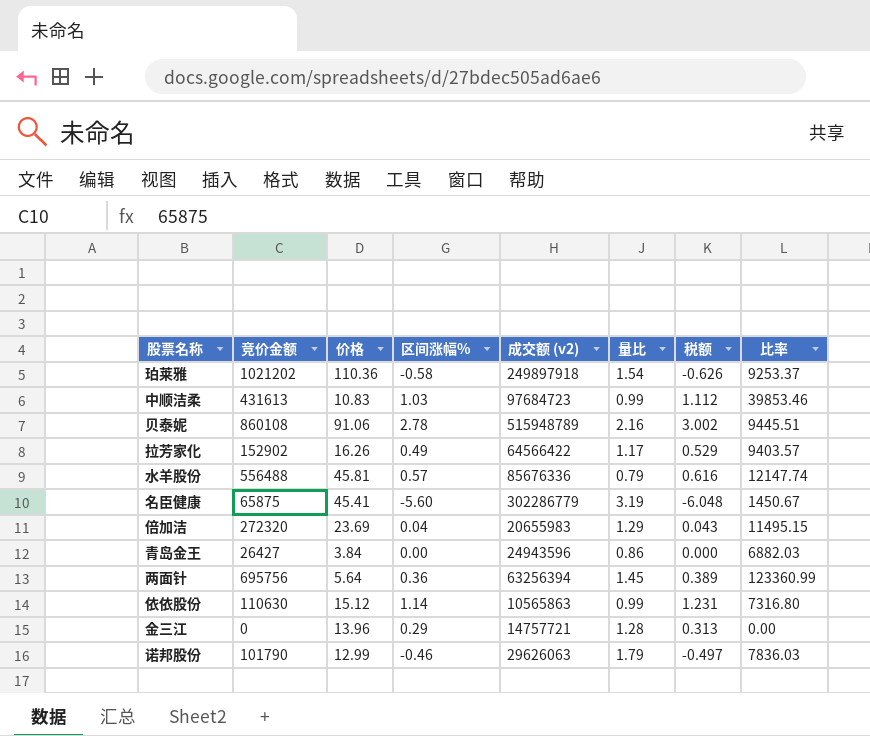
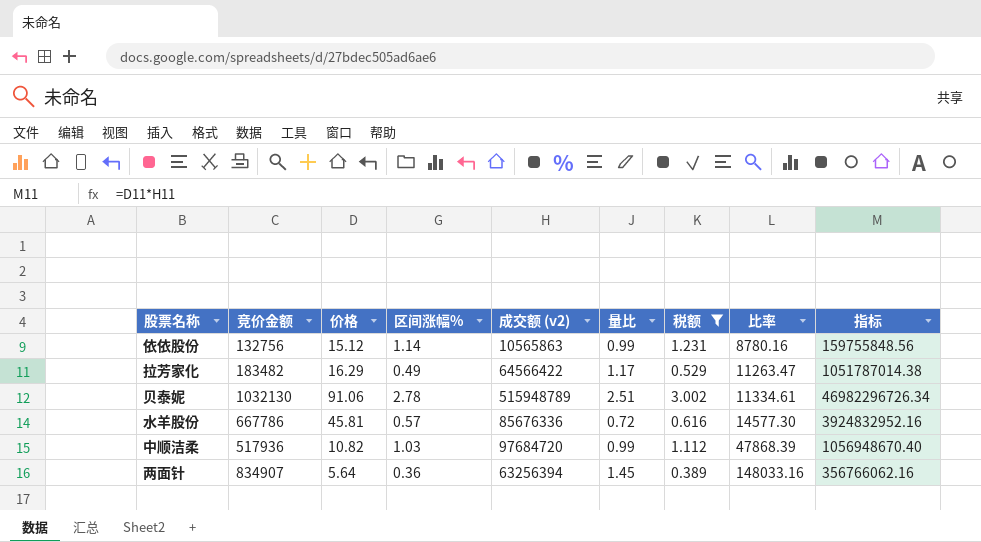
filter: none -> 税额 >= 0.389
row order: none -> 比率 ascending
column 指标 | formula: none -> [价格] * [成交额 (v2)]
依依股份 | 竞价金额: 110630 -> 132756
依依股份 | 比率: 7316.80 -> 8780.16
拉芳家化 | 竞价金额: 152902 -> 183482
拉芳家化 | 价格: 16.26 -> 16.29
拉芳家化 | 比率: 9403.57 -> 11263.47
贝泰妮 | 竞价金额: 860108 -> 1032130
贝泰妮 | 量比: 2.16 -> 2.51
贝泰妮 | 比率: 9445.51 -> 11334.61
水羊股份 | 竞价金额: 556488 -> 667786
水羊股份 | 量比: 0.79 -> 0.72
水羊股份 | 比率: 12147.74 -> 14577.30
中顺洁柔 | 竞价金额: 431613 -> 517936
中顺洁柔 | 价格: 10.83 -> 10.82
中顺洁柔 | 成交额 (v2): 97684723 -> 97684720
中顺洁柔 | 比率: 39853.46 -> 47868.39
两面针 | 竞价金额: 695756 -> 834907
两面针 | 比率: 123360.99 -> 148033.16

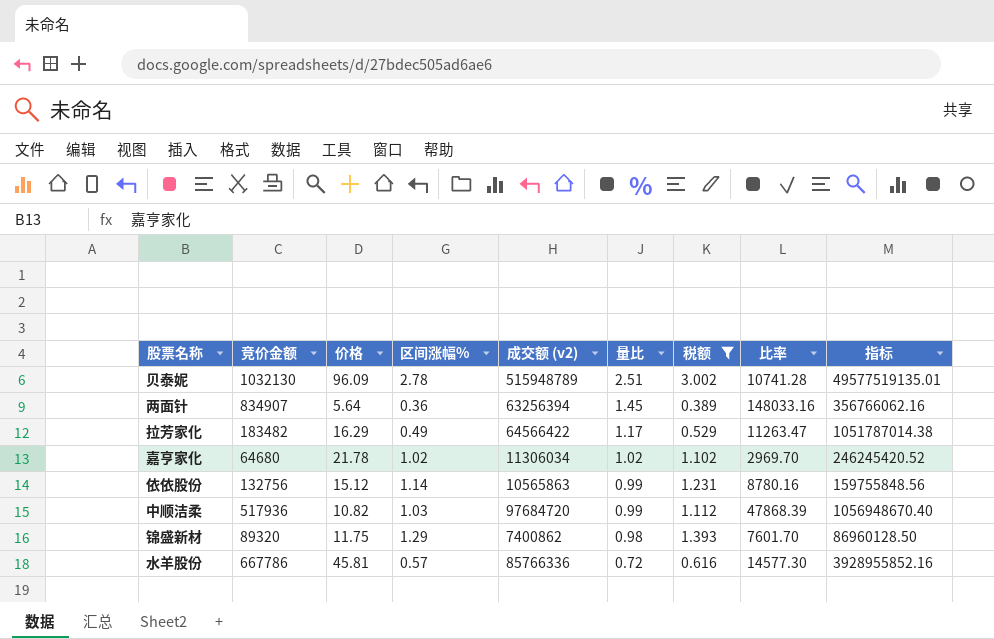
row order: 比率 ascending -> 量比 descending
贝泰妮 | 价格: 91.06 -> 96.09
贝泰妮 | 比率: 11334.61 -> 10741.28
贝泰妮 | 指标: 46982296726.34 -> 49577519135.01
row 嘉亨家化: none -> 64680 | 21.78 | 1.02 | 11306034 | 1.02 | 1.102 | 2969.70 | 246245420.52
row 锦盛新材: none -> 89320 | 11.75 | 1.29 | 7400862 | 0.98 | 1.393 | 7601.70 | 86960128.50
水羊股份 | 成交额 (v2): 85676336 -> 85766336
水羊股份 | 指标: 3924832952.16 -> 3928955852.16

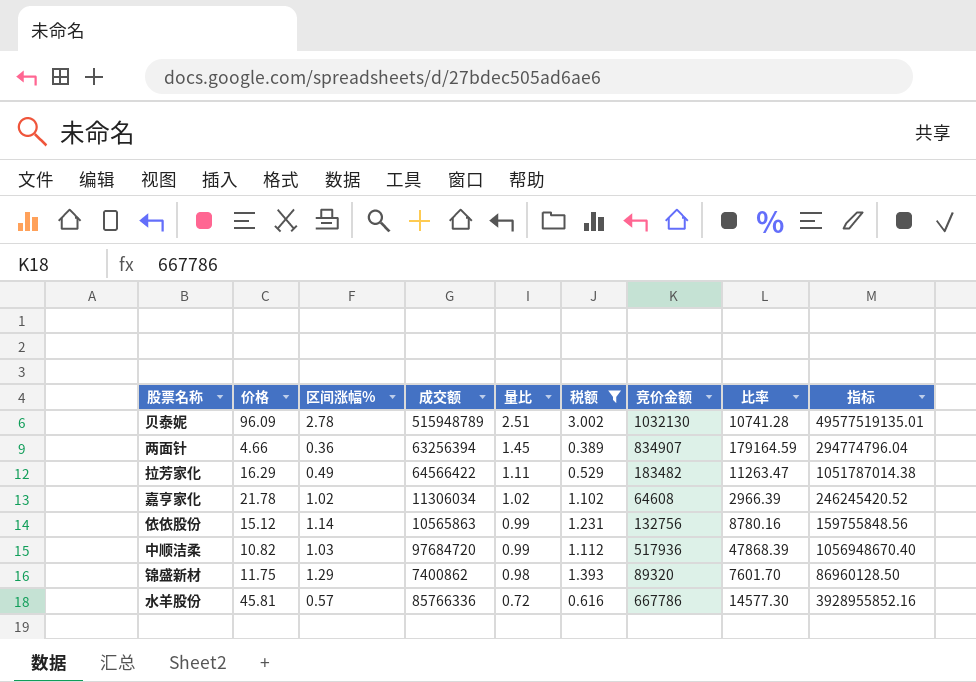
column name: 成交额 (v2) -> 成交额
column 竞价金额 | position: 2 -> 7
两面针 | 价格: 5.64 -> 4.66
两面针 | 比率: 148033.16 -> 179164.59
两面针 | 指标: 356766062.16 -> 294774796.04
拉芳家化 | 量比: 1.17 -> 1.11
嘉亨家化 | 竞价金额: 64680 -> 64608
嘉亨家化 | 比率: 2969.70 -> 2966.39

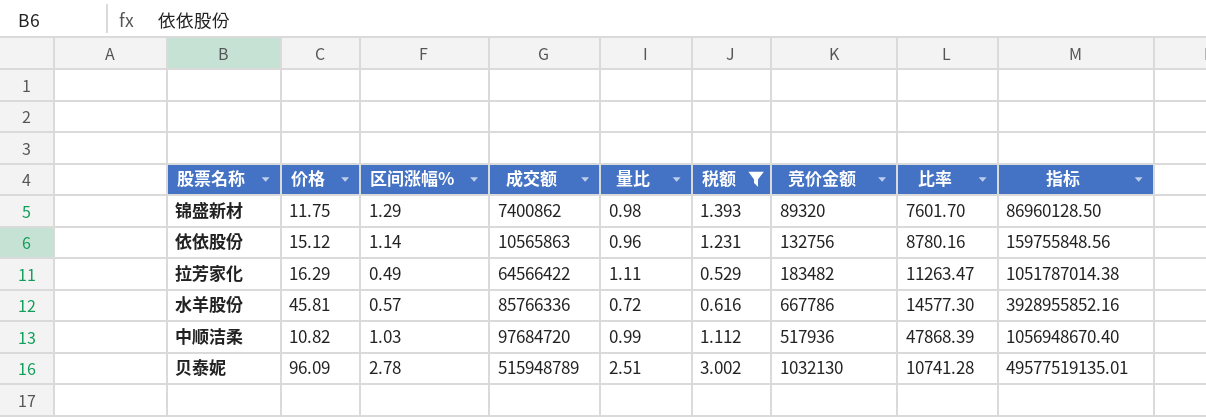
row order: 量比 descending -> 成交额 ascending
row 两面针: 4.66 | 0.36 | 63256394 | 1.45 | 0.389 | 834907 | 179164.59 | 294774796.04 -> none
row 嘉亨家化: 21.78 | 1.02 | 11306034 | 1.02 | 1.102 | 64608 | 2966.39 | 246245420.52 -> none
依依股份 | 量比: 0.99 -> 0.96

